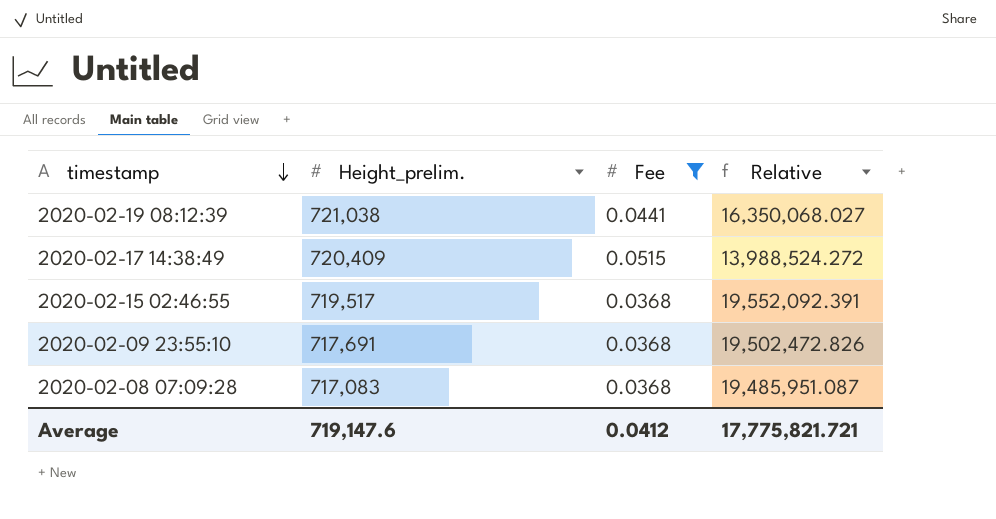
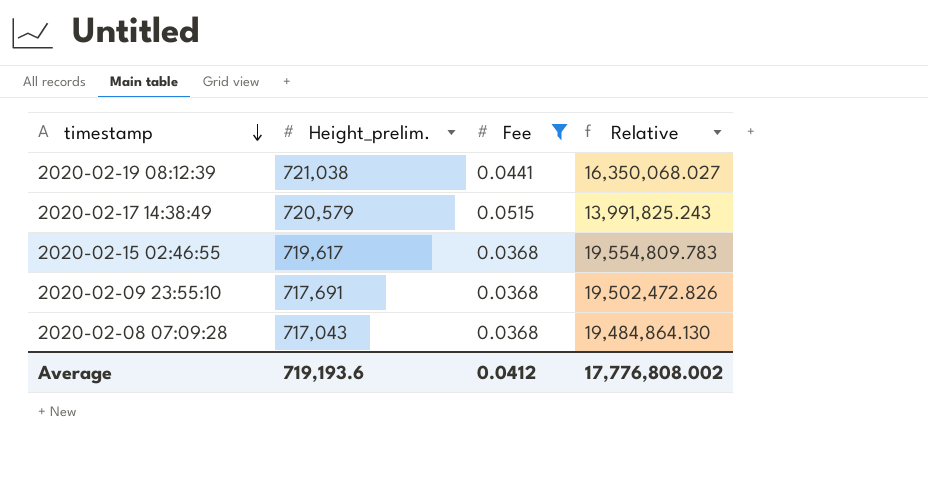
2020-02-17 14:38:49 | Height_prelim.: 720,409 -> 720,579
2020-02-17 14:38:49 | Relative: 13,988,524.272 -> 13,991,825.243
2020-02-15 02:46:55 | Height_prelim.: 719,517 -> 719,617
2020-02-15 02:46:55 | Relative: 19,552,092.391 -> 19,554,809.783
2020-02-08 07:09:28 | Height_prelim.: 717,083 -> 717,043
2020-02-08 07:09:28 | Relative: 19,485,951.087 -> 19,484,864.130
Average | Height_prelim.: 719,147.6 -> 719,193.6
Average | Relative: 17,775,821.721 -> 17,776,808.002

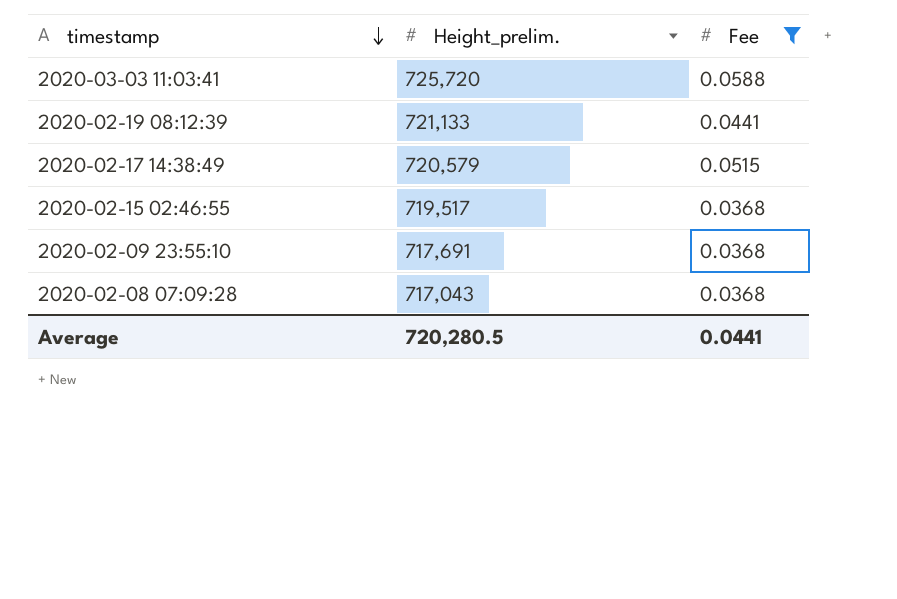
column Relative | formula: [Height_prelim.] / [Fee] -> none
row 2020-03-03 11:03:41: none -> 725,720 | 0.0588
2020-02-19 08:12:39 | Height_prelim.: 721,038 -> 721,133
2020-02-15 02:46:55 | Height_prelim.: 719,617 -> 719,517
Average | Height_prelim.: 719,193.6 -> 720,280.5
Average | Fee: 0.0412 -> 0.0441

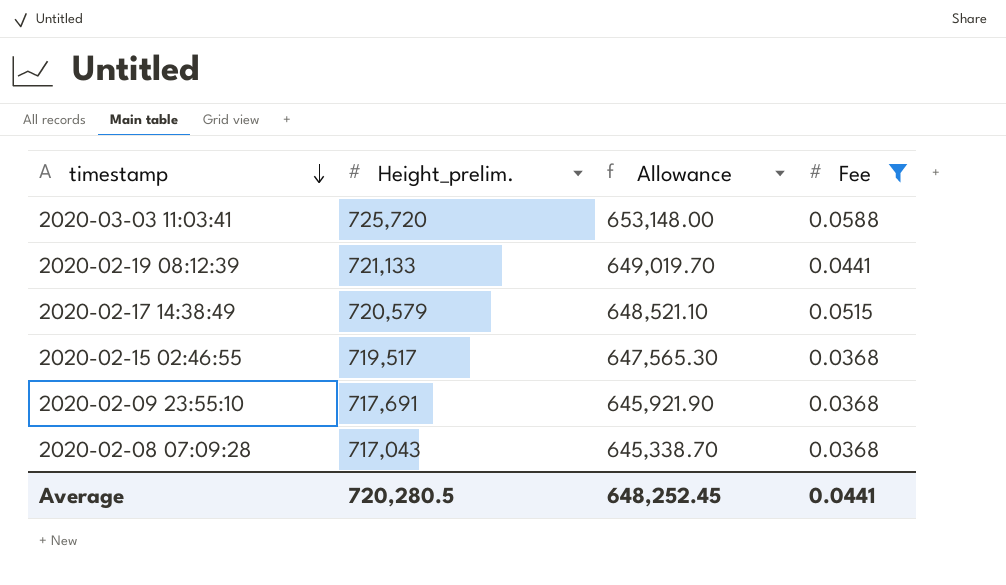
column Allowance | formula: none -> [Height_prelim.] * 0.9

